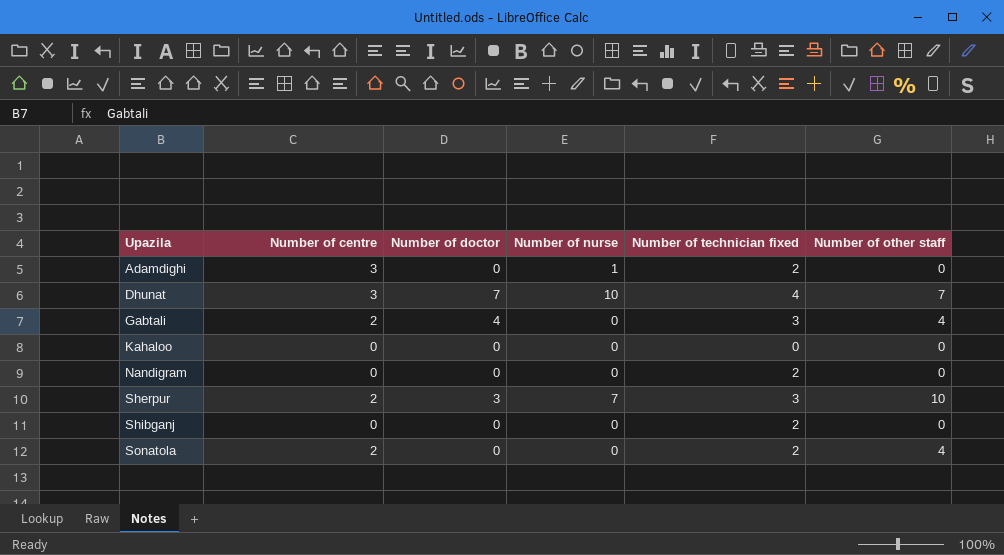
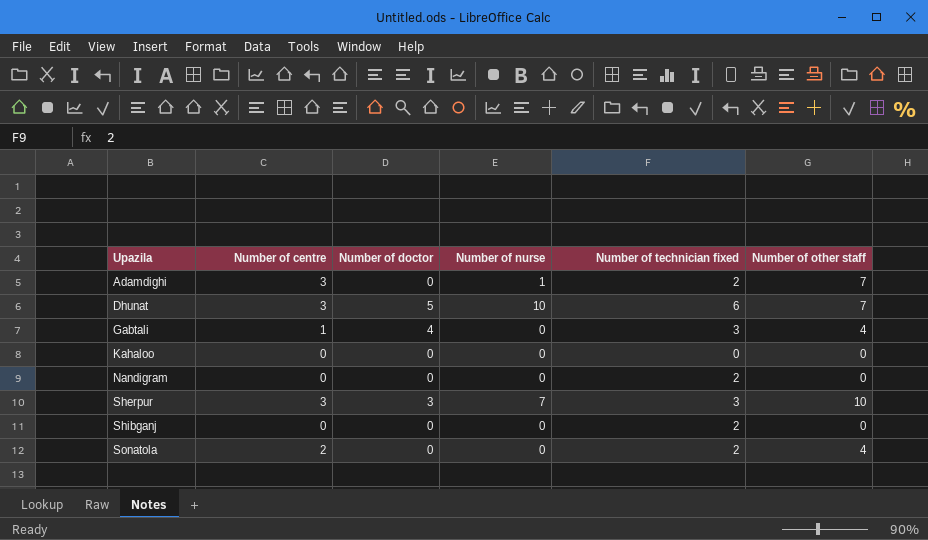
Adamdighi | Number of other staff: 0 -> 7
Dhunat | Number of doctor: 7 -> 5
Dhunat | Number of technician fixed: 4 -> 6
Gabtali | Number of centre: 2 -> 1
Sherpur | Number of centre: 2 -> 3

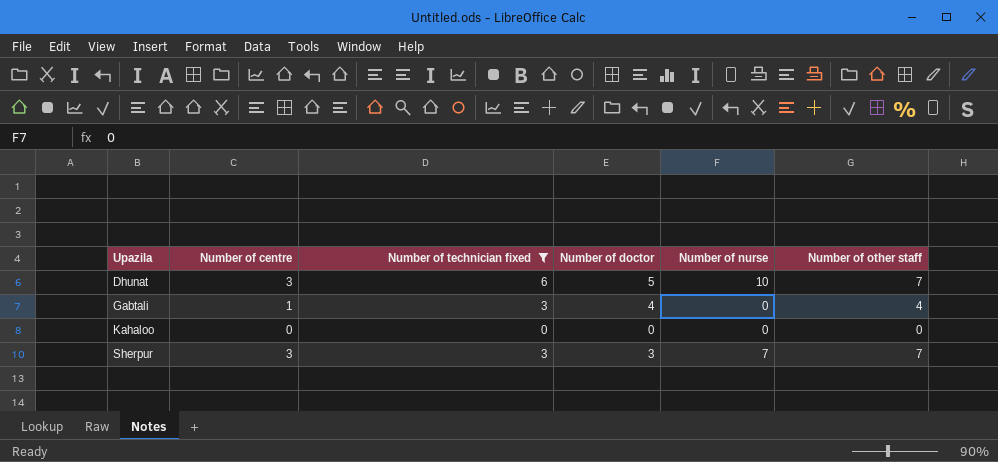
filter: none -> Number of technician fixed != 2
column Number of technician fixed | position: 5 -> 3
Sherpur | Number of other staff: 10 -> 7

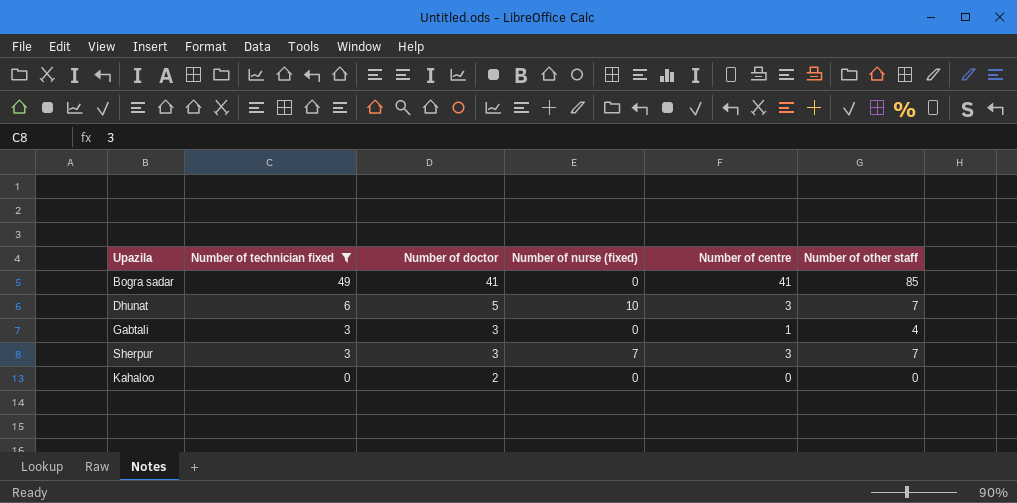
row order: Upazila ascending -> Number of technician fixed descending
column name: Number of nurse -> Number of nurse (fixed)
column Number of centre | position: 2 -> 5
row Bogra sadar: none -> 49 | 41 | 0 | 41 | 85
Gabtali | Number of doctor: 4 -> 3
Kahaloo | Number of doctor: 0 -> 2

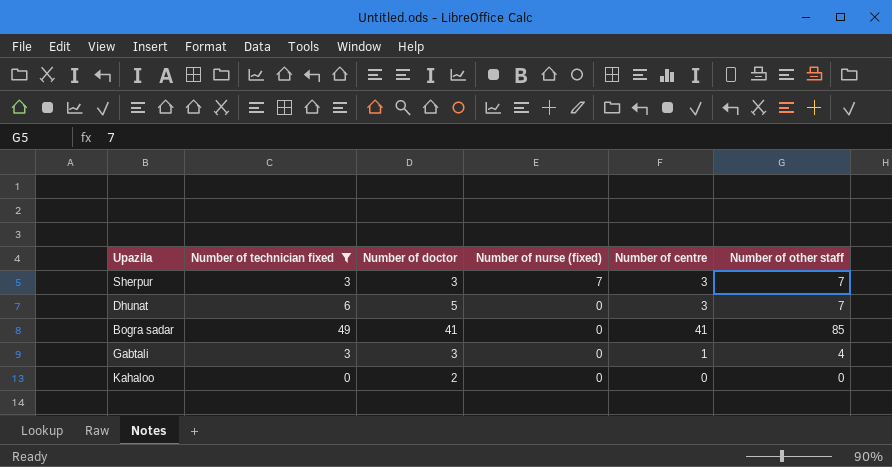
row order: Number of technician fixed descending -> Number of nurse (fixed) descending
Dhunat | Number of nurse (fixed): 10 -> 0

